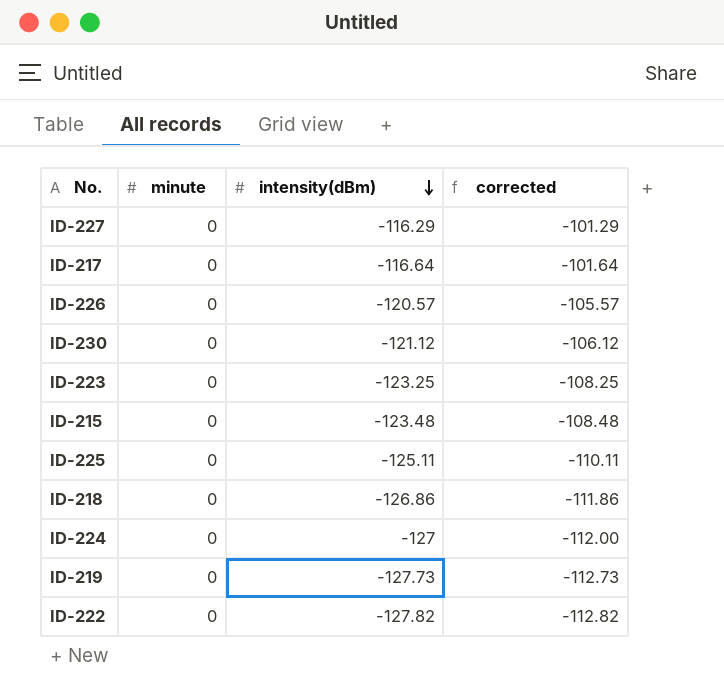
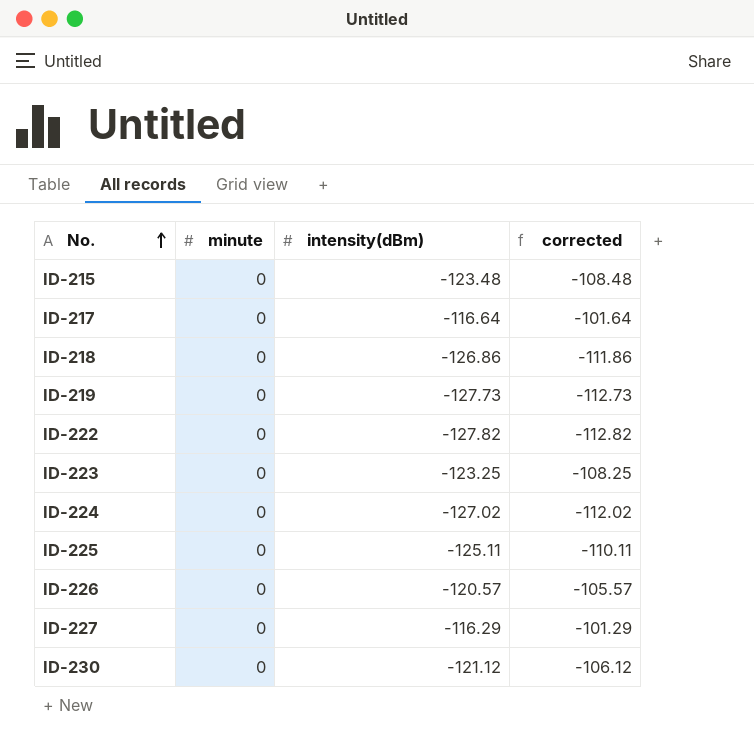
row order: intensity(dBm) descending -> No. ascending
ID-224 | intensity(dBm): -127 -> -127.02
ID-224 | corrected: -112.00 -> -112.02

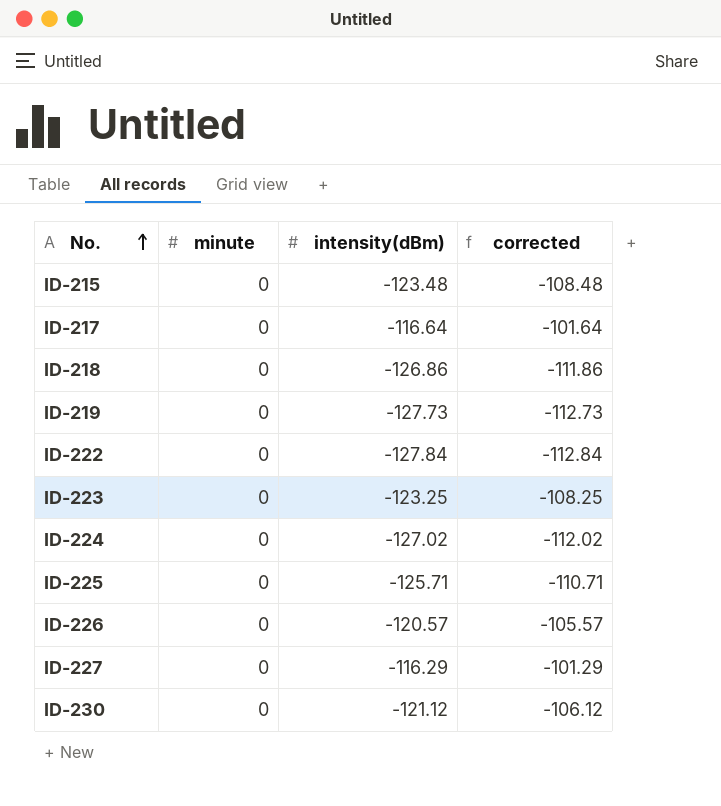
ID-222 | intensity(dBm): -127.82 -> -127.84
ID-222 | corrected: -112.82 -> -112.84
ID-225 | intensity(dBm): -125.11 -> -125.71
ID-225 | corrected: -110.11 -> -110.71

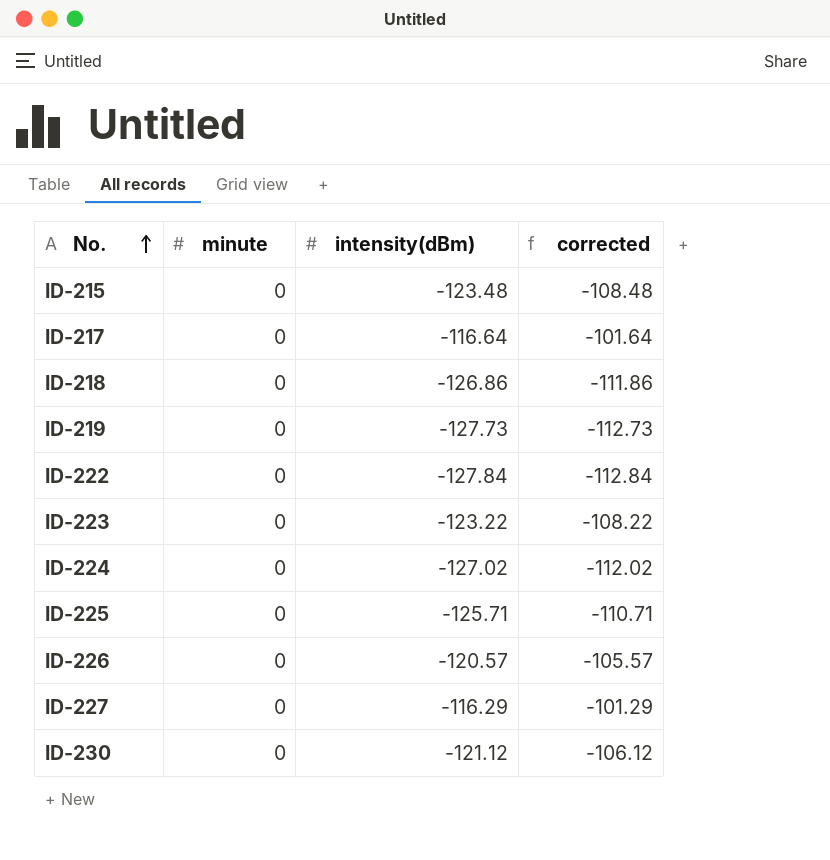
ID-223 | intensity(dBm): -123.25 -> -123.22
ID-223 | corrected: -108.25 -> -108.22

